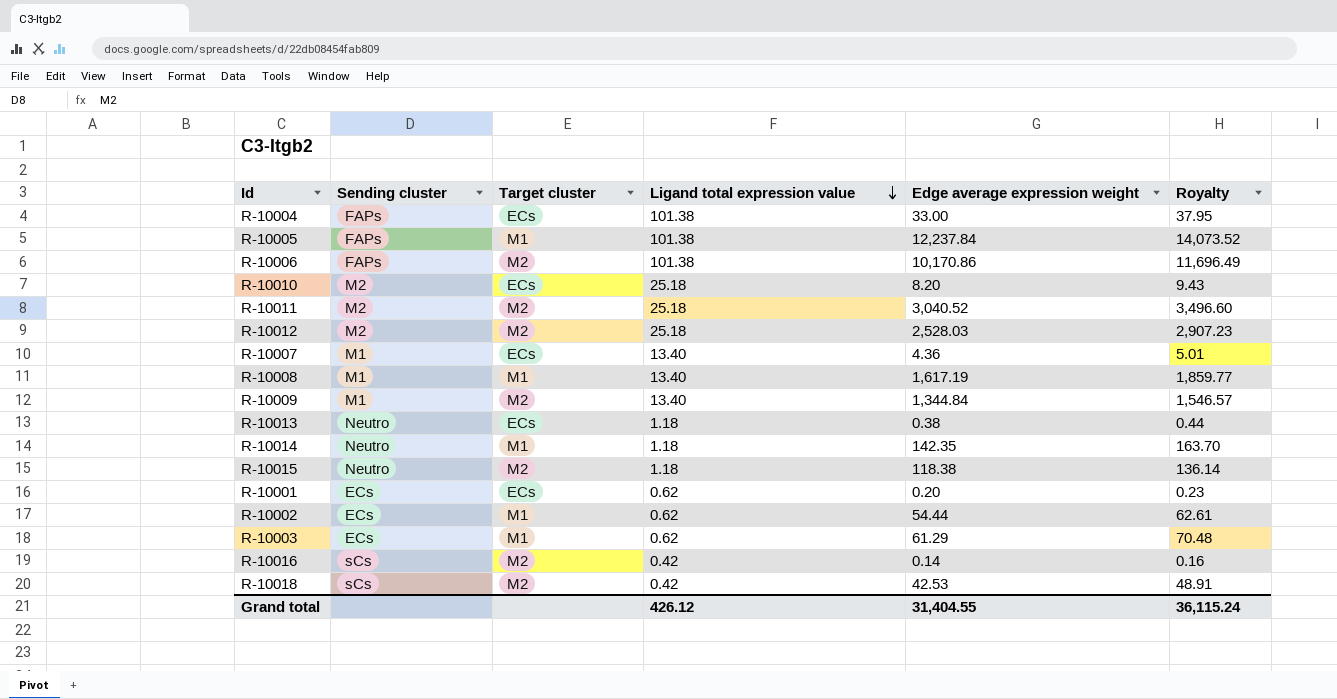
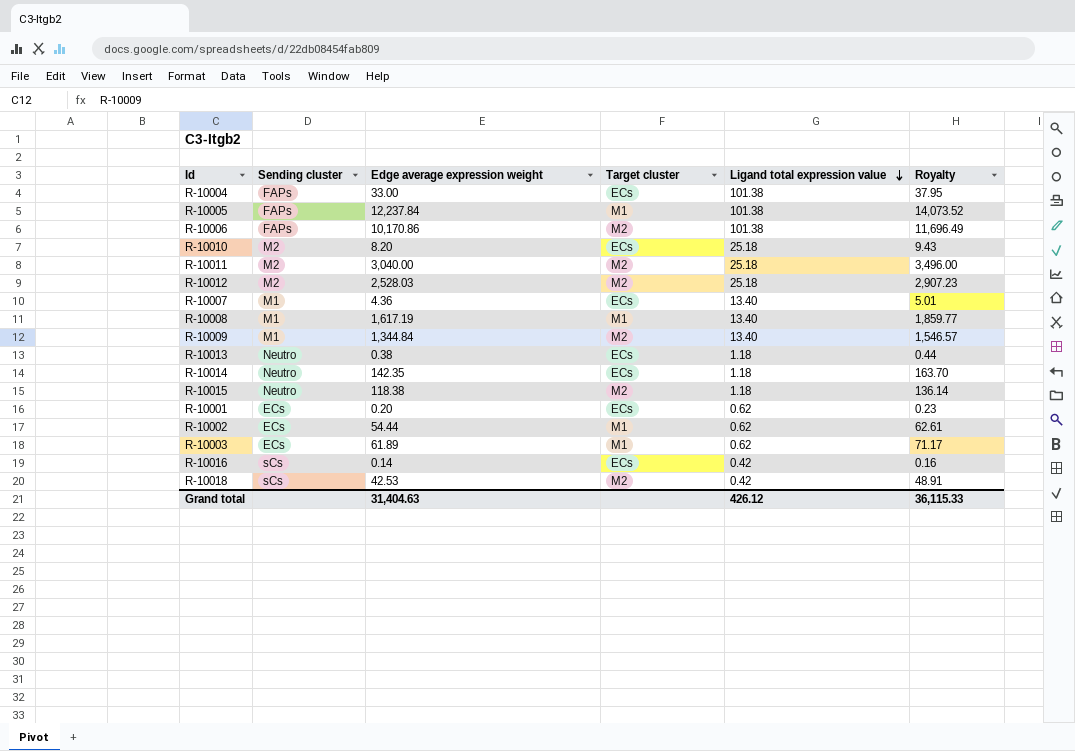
column Edge average expression weight | position: 5 -> 3
R-10011 | Edge average expression weight: 3,040.52 -> 3,040.00
R-10011 | Royalty: 3,496.60 -> 3,496.00
R-10014 | Target cluster: M1 -> ECs
R-10003 | Edge average expression weight: 61.29 -> 61.89
R-10003 | Royalty: 70.48 -> 71.17
R-10016 | Target cluster: M2 -> ECs
Grand total | Edge average expression weight: 31,404.55 -> 31,404.63
Grand total | Royalty: 36,115.24 -> 36,115.33

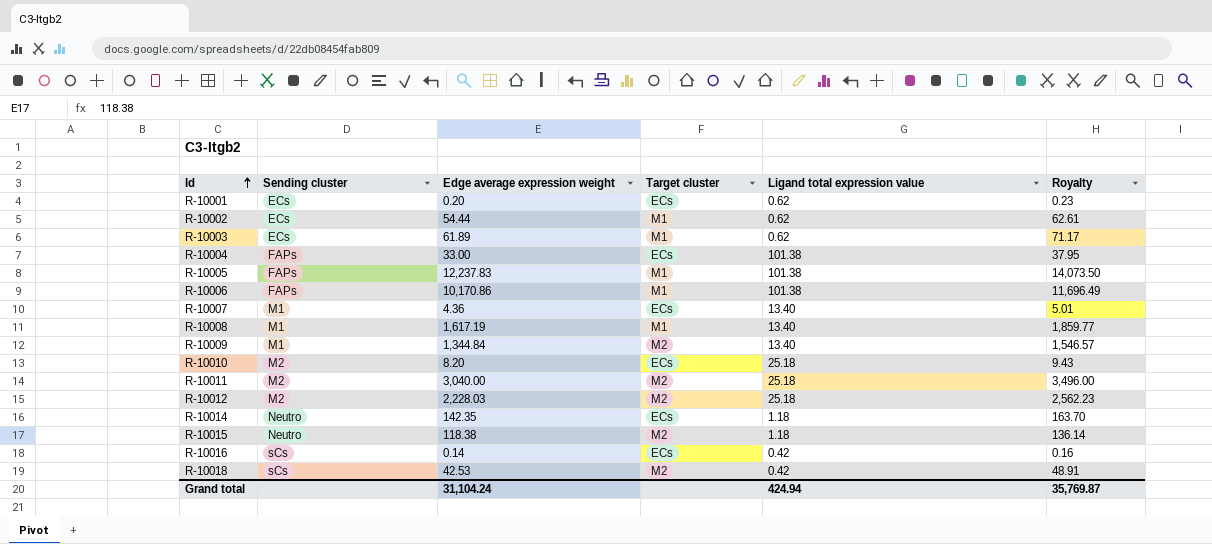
row order: Ligand total expression value descending -> Id ascending
row R-10013: Neutro | 0.38 | ECs | 1.18 | 0.44 -> none
R-10005 | Edge average expression weight: 12,237.84 -> 12,237.83
R-10005 | Royalty: 14,073.52 -> 14,073.50
R-10006 | Target cluster: M2 -> M1
R-10012 | Edge average expression weight: 2,528.03 -> 2,228.03
R-10012 | Royalty: 2,907.23 -> 2,562.23
Grand total | Edge average expression weight: 31,404.63 -> 31,104.24
Grand total | Ligand total expression value: 426.12 -> 424.94
Grand total | Royalty: 36,115.33 -> 35,769.87

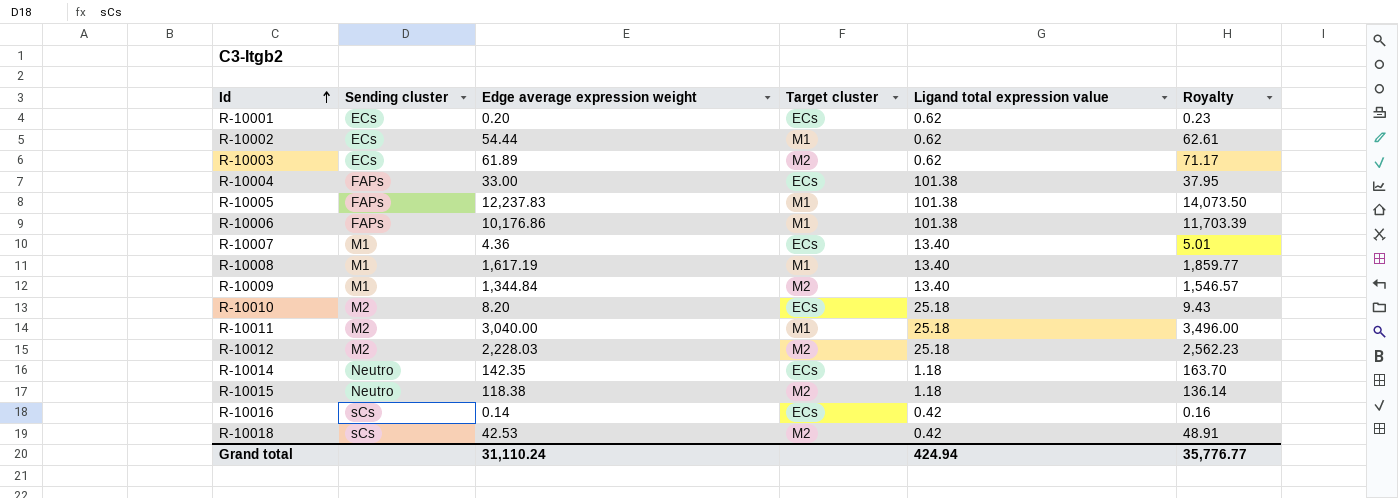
R-10003 | Target cluster: M1 -> M2
R-10006 | Edge average expression weight: 10,170.86 -> 10,176.86
R-10006 | Royalty: 11,696.49 -> 11,703.39
R-10011 | Target cluster: M2 -> M1
Grand total | Edge average expression weight: 31,104.24 -> 31,110.24
Grand total | Royalty: 35,769.87 -> 35,776.77

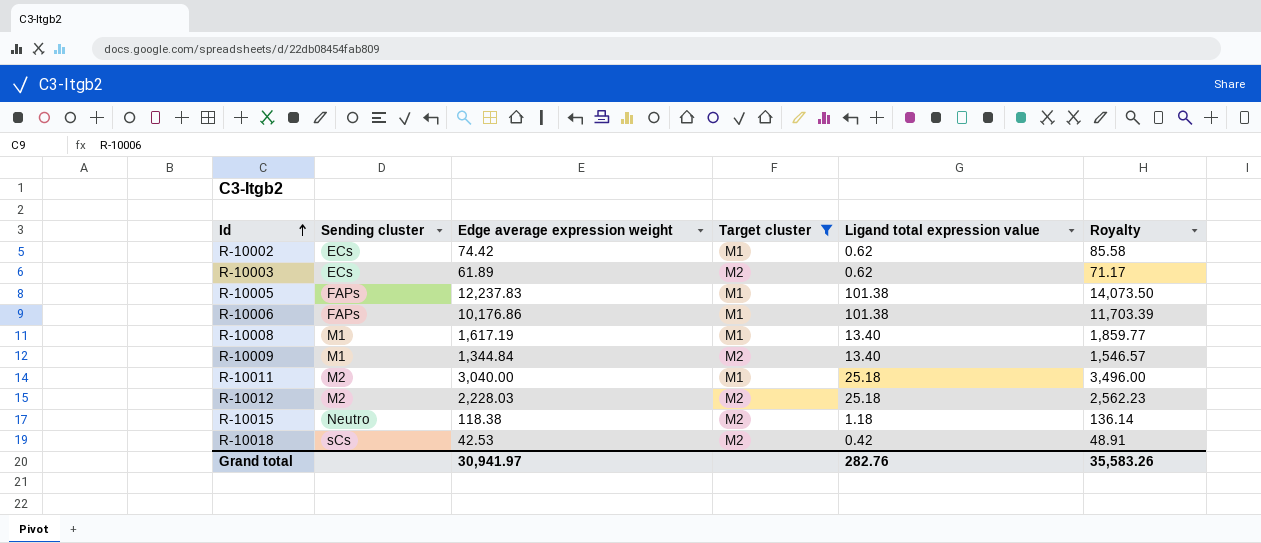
filter: none -> Target cluster != ECs
R-10002 | Edge average expression weight: 54.44 -> 74.42
R-10002 | Royalty: 62.61 -> 85.58
Grand total | Edge average expression weight: 31,110.24 -> 30,941.97
Grand total | Ligand total expression value: 424.94 -> 282.76
Grand total | Royalty: 35,776.77 -> 35,583.26

